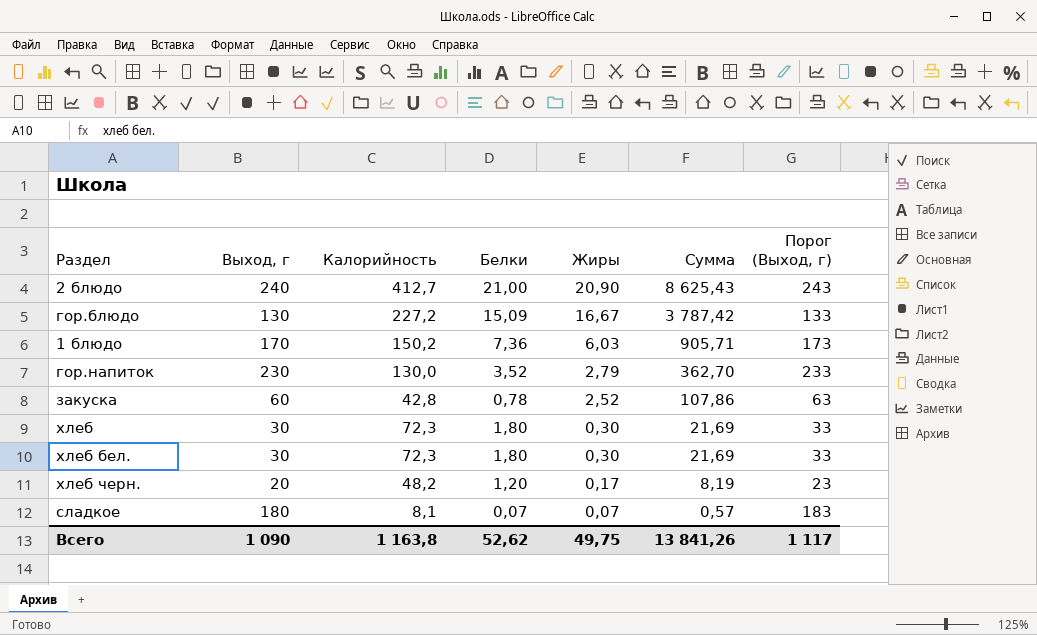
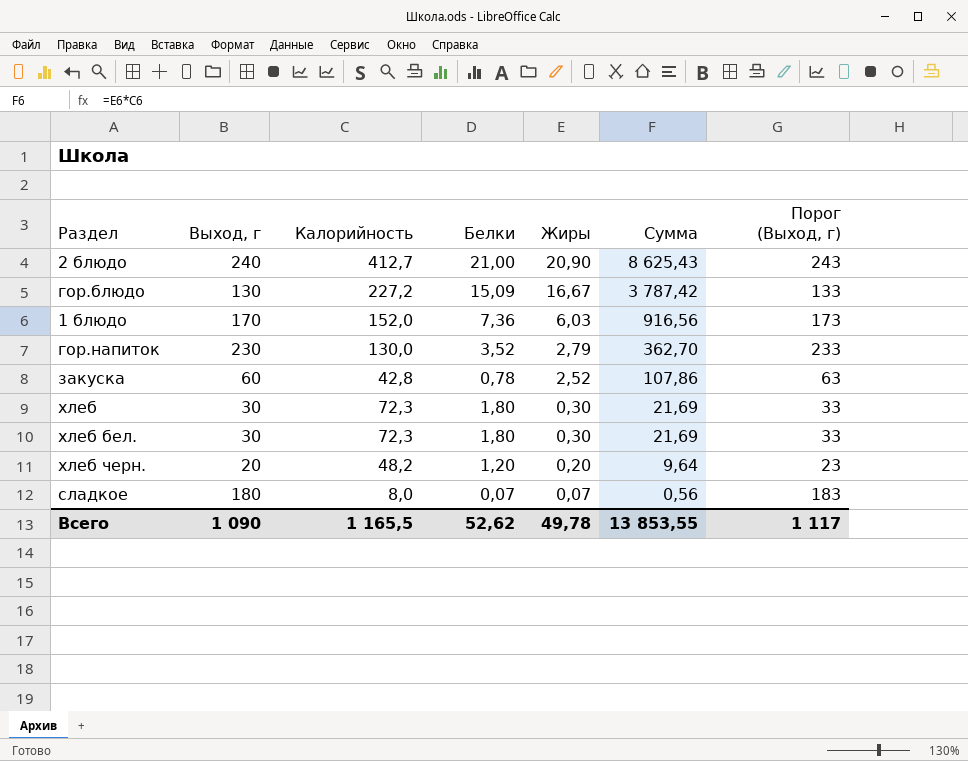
1 блюдо | Калорийность: 150,2 -> 152,0
1 блюдо | Сумма: 905,71 -> 916,56
хлеб черн. | Жиры: 0,17 -> 0,20
хлеб черн. | Сумма: 8,19 -> 9,64
сладкое | Калорийность: 8,1 -> 8,0
сладкое | Сумма: 0,57 -> 0,56
Всего | Калорийность: 1 163,8 -> 1 165,5
Всего | Жиры: 49,75 -> 49,78
Всего | Сумма: 13 841,26 -> 13 853,55

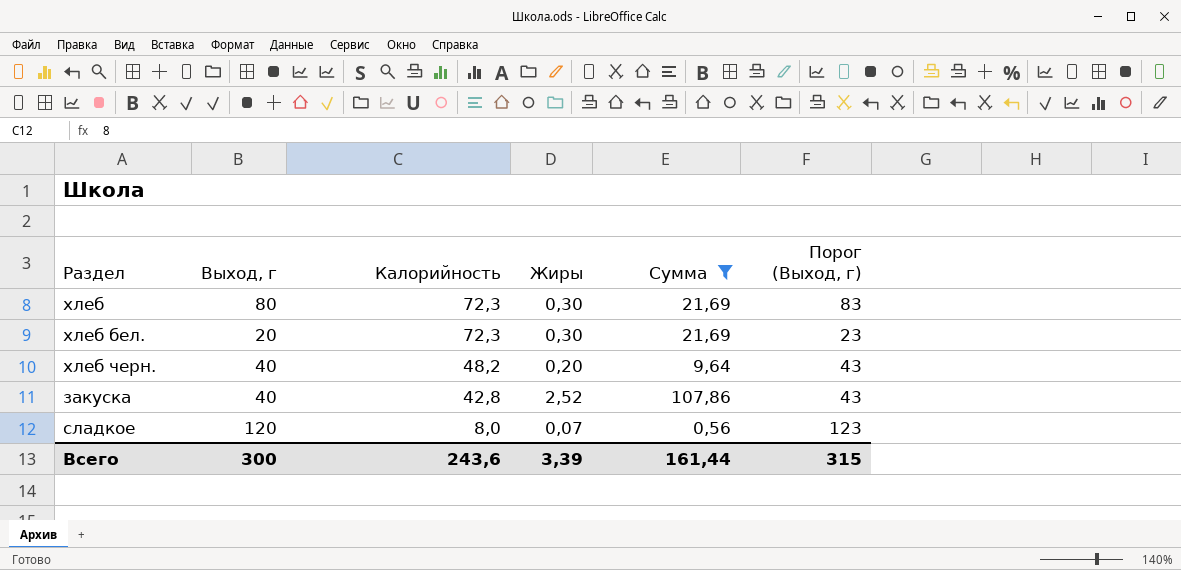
filter: none -> Сумма <= 107,86
row order: Жиры descending -> Калорийность descending
column Белки | position: 4 -> none
хлеб | Выход, г: 30 -> 80
хлеб | Порог (Выход, г): 33 -> 83
хлеб бел. | Выход, г: 30 -> 20
хлеб бел. | Порог (Выход, г): 33 -> 23
хлеб черн. | Выход, г: 20 -> 40
хлеб черн. | Порог (Выход, г): 23 -> 43
закуска | Выход, г: 60 -> 40
закуска | Порог (Выход, г): 63 -> 43
сладкое | Выход, г: 180 -> 120
сладкое | Порог (Выход, г): 183 -> 123
Всего | Выход, г: 1 090 -> 300
Всего | Калорийность: 1 165,5 -> 243,6
Всего | Жиры: 49,78 -> 3,39
Всего | Сумма: 13 853,55 -> 161,44
Всего | Порог (Выход, г): 1 117 -> 315

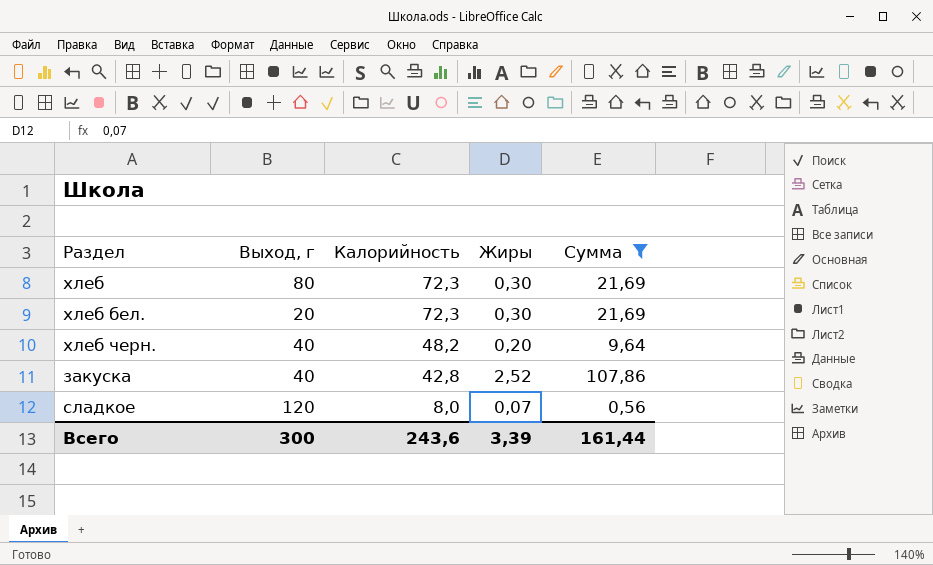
column Порог (Выход, г) | formula: [Выход, г] + 3 -> none

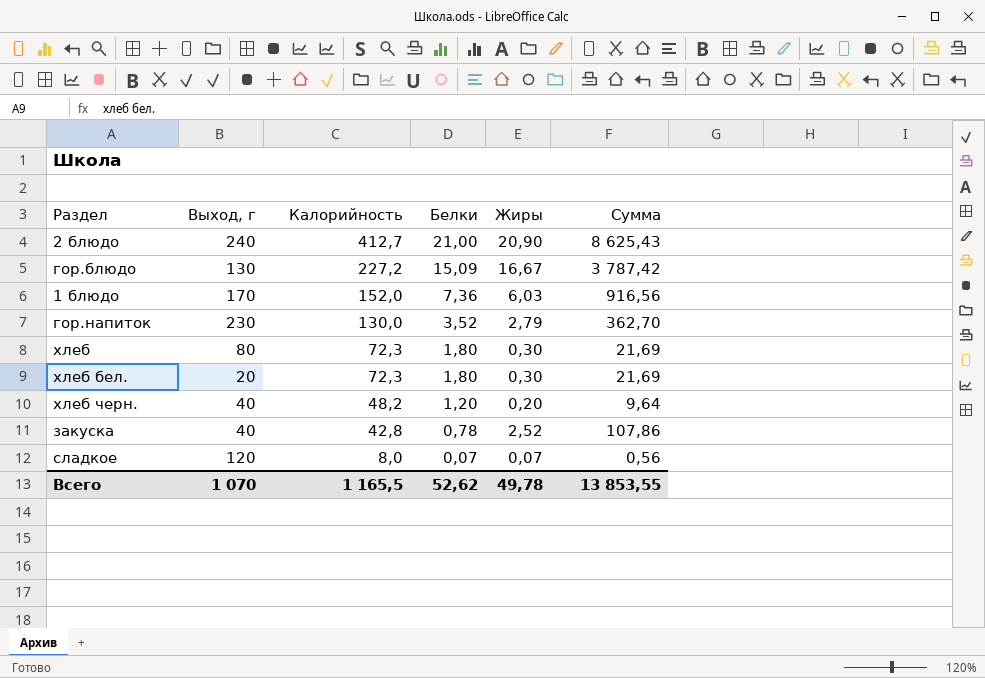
filter: Сумма <= 107,86 -> none
column Белки | position: none -> 4
Всего | Выход, г: 300 -> 1 070
Всего | Калорийность: 243,6 -> 1 165,5
Всего | Жиры: 3,39 -> 49,78
Всего | Сумма: 161,44 -> 13 853,55

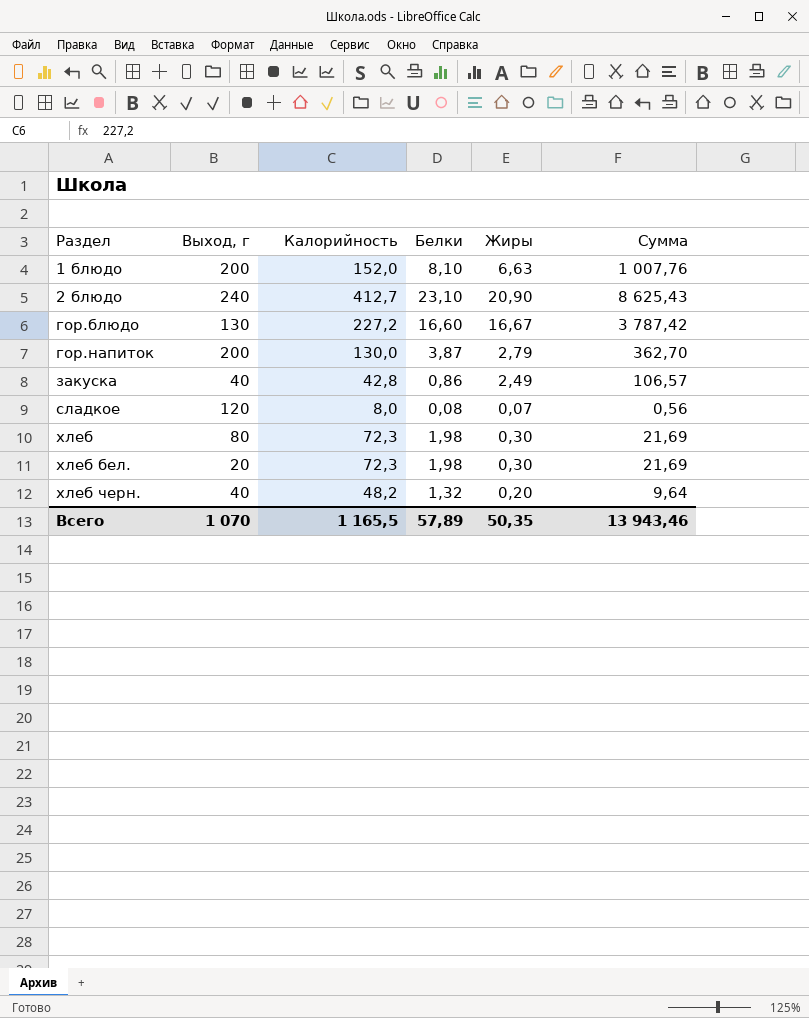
row order: Калорийность descending -> Раздел ascending
1 блюдо | Выход, г: 170 -> 200
1 блюдо | Белки: 7,36 -> 8,10
1 блюдо | Жиры: 6,03 -> 6,63
1 блюдо | Сумма: 916,56 -> 1 007,76
2 блюдо | Белки: 21,00 -> 23,10
гор.блюдо | Белки: 15,09 -> 16,60
гор.напиток | Выход, г: 230 -> 200
гор.напиток | Белки: 3,52 -> 3,87
закуска | Белки: 0,78 -> 0,86
закуска | Жиры: 2,52 -> 2,49
закуска | Сумма: 107,86 -> 106,57
сладкое | Белки: 0,07 -> 0,08
хлеб | Белки: 1,80 -> 1,98
хлеб бел. | Белки: 1,80 -> 1,98
хлеб черн. | Белки: 1,20 -> 1,32
Всего | Белки: 52,62 -> 57,89
Всего | Жиры: 49,78 -> 50,35
Всего | Сумма: 13 853,55 -> 13 943,46

